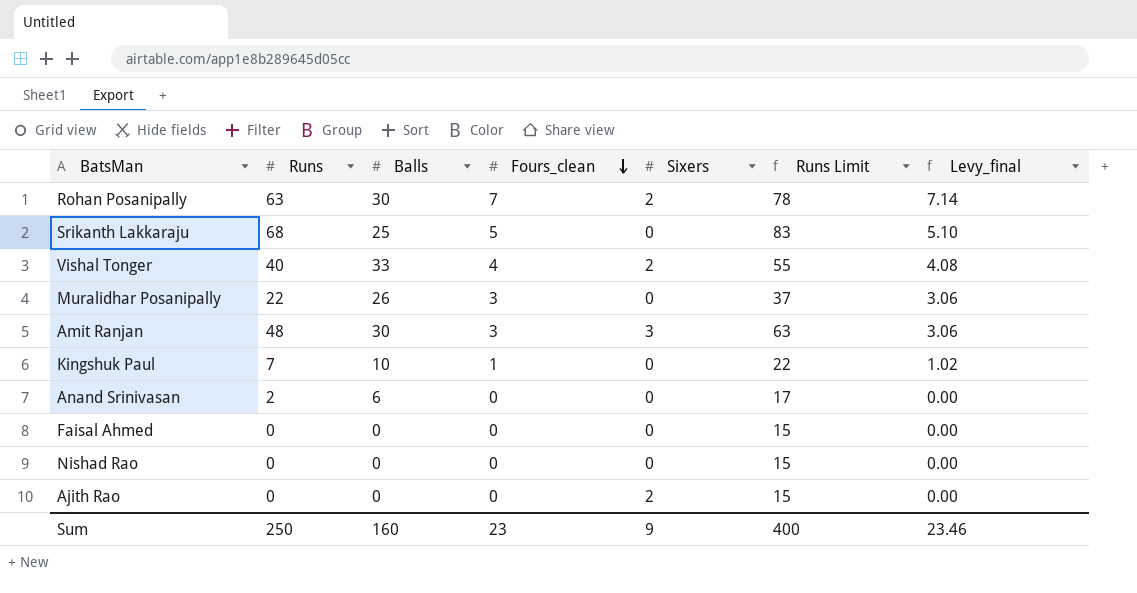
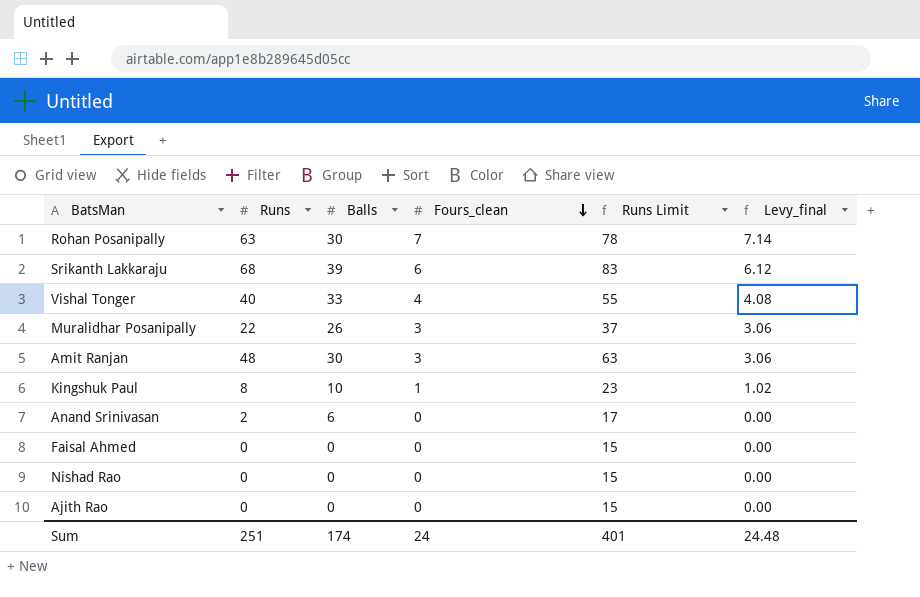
column Sixers | position: 5 -> none
Srikanth Lakkaraju | Balls: 25 -> 39
Srikanth Lakkaraju | Fours_clean: 5 -> 6
Srikanth Lakkaraju | Levy_final: 5.10 -> 6.12
Kingshuk Paul | Runs: 7 -> 8
Kingshuk Paul | Runs Limit: 22 -> 23
Sum | Runs: 250 -> 251
Sum | Balls: 160 -> 174
Sum | Fours_clean: 23 -> 24
Sum | Runs Limit: 400 -> 401
Sum | Levy_final: 23.46 -> 24.48

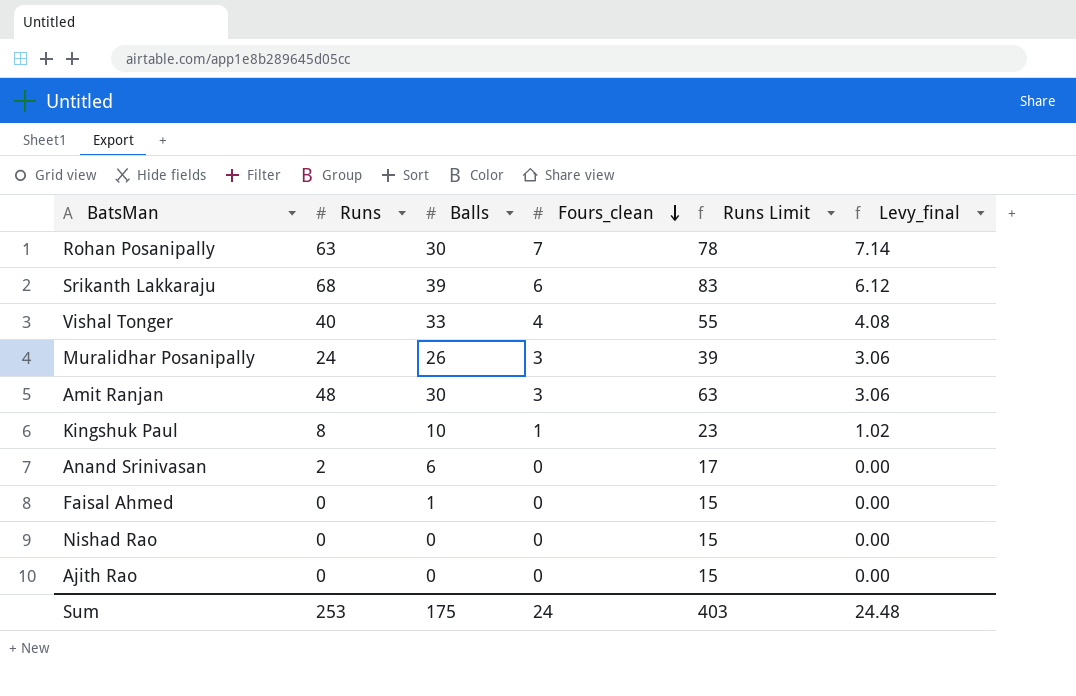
Muralidhar Posanipally | Runs: 22 -> 24
Muralidhar Posanipally | Runs Limit: 37 -> 39
Faisal Ahmed | Balls: 0 -> 1
Sum | Runs: 251 -> 253
Sum | Balls: 174 -> 175
Sum | Runs Limit: 401 -> 403

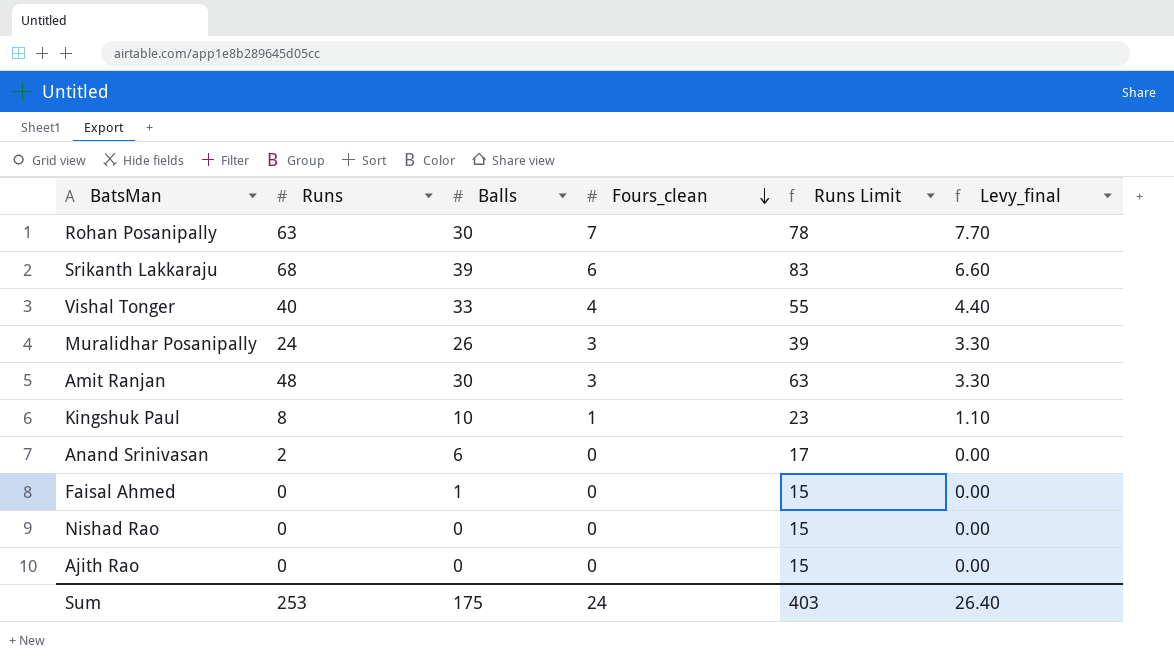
column Levy_final | formula: [Fours_clean] * 1.02 -> [Fours_clean] * 1.1
Sum | Levy_final: 24.48 -> 26.40

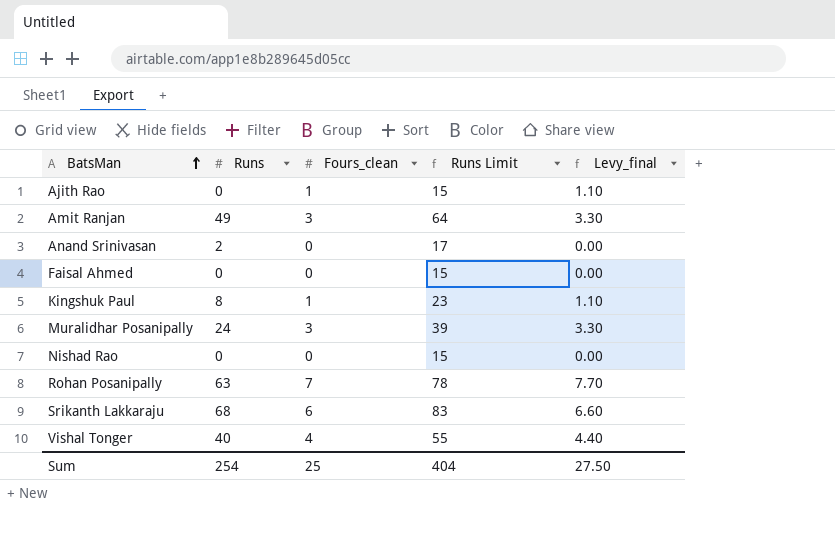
row order: Fours_clean descending -> BatsMan ascending
column Balls | position: 3 -> none
Ajith Rao | Fours_clean: 0 -> 1
Ajith Rao | Levy_final: 0.00 -> 1.10
Amit Ranjan | Runs: 48 -> 49
Amit Ranjan | Runs Limit: 63 -> 64
Sum | Runs: 253 -> 254
Sum | Fours_clean: 24 -> 25
Sum | Runs Limit: 403 -> 404
Sum | Levy_final: 26.40 -> 27.50

